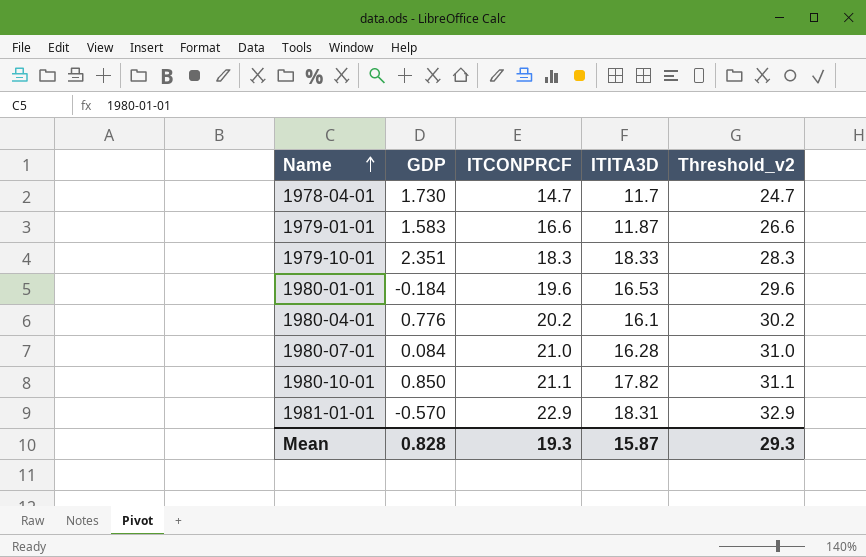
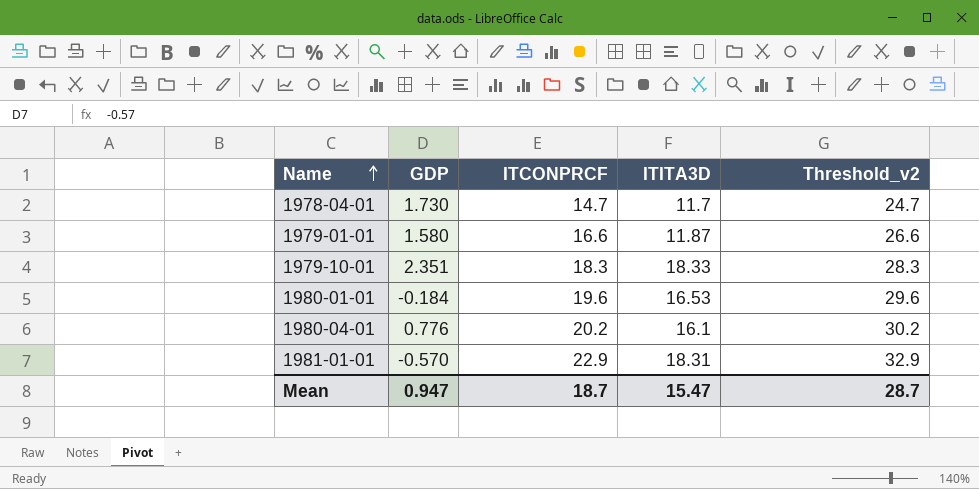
row 1980-07-01: 0.084 | 21.0 | 16.28 | 31.0 -> none
row 1980-10-01: 0.850 | 21.1 | 17.82 | 31.1 -> none
1979-01-01 | GDP: 1.583 -> 1.580
Mean | GDP: 0.828 -> 0.947
Mean | ITCONPRCF: 19.3 -> 18.7
Mean | ITITA3D: 15.87 -> 15.47
Mean | Threshold_v2: 29.3 -> 28.7

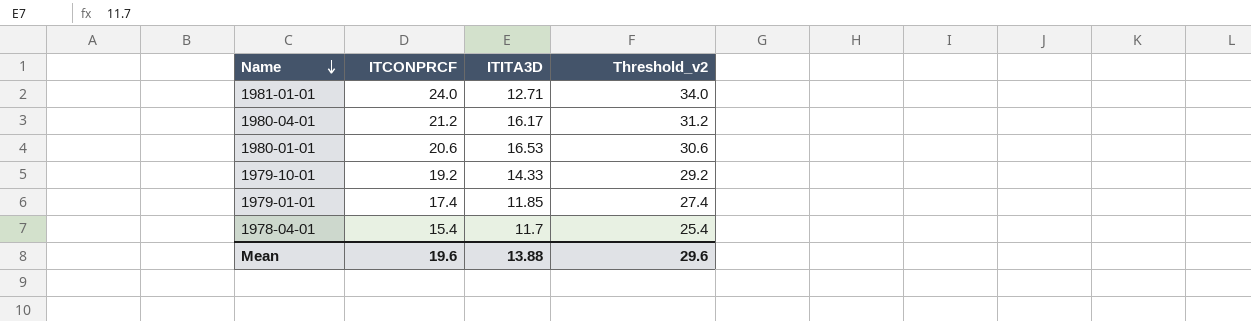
row order: Name ascending -> Name descending
column GDP | position: 2 -> none
1981-01-01 | ITCONPRCF: 22.9 -> 24.0
1981-01-01 | ITITA3D: 18.31 -> 12.71
1981-01-01 | Threshold_v2: 32.9 -> 34.0
1980-04-01 | ITCONPRCF: 20.2 -> 21.2
1980-04-01 | ITITA3D: 16.1 -> 16.17
1980-04-01 | Threshold_v2: 30.2 -> 31.2
1980-01-01 | ITCONPRCF: 19.6 -> 20.6
1980-01-01 | Threshold_v2: 29.6 -> 30.6
1979-10-01 | ITCONPRCF: 18.3 -> 19.2
1979-10-01 | ITITA3D: 18.33 -> 14.33
1979-10-01 | Threshold_v2: 28.3 -> 29.2
1979-01-01 | ITCONPRCF: 16.6 -> 17.4
1979-01-01 | ITITA3D: 11.87 -> 11.85
1979-01-01 | Threshold_v2: 26.6 -> 27.4
1978-04-01 | ITCONPRCF: 14.7 -> 15.4
1978-04-01 | Threshold_v2: 24.7 -> 25.4
Mean | ITCONPRCF: 18.7 -> 19.6
Mean | ITITA3D: 15.47 -> 13.88
Mean | Threshold_v2: 28.7 -> 29.6

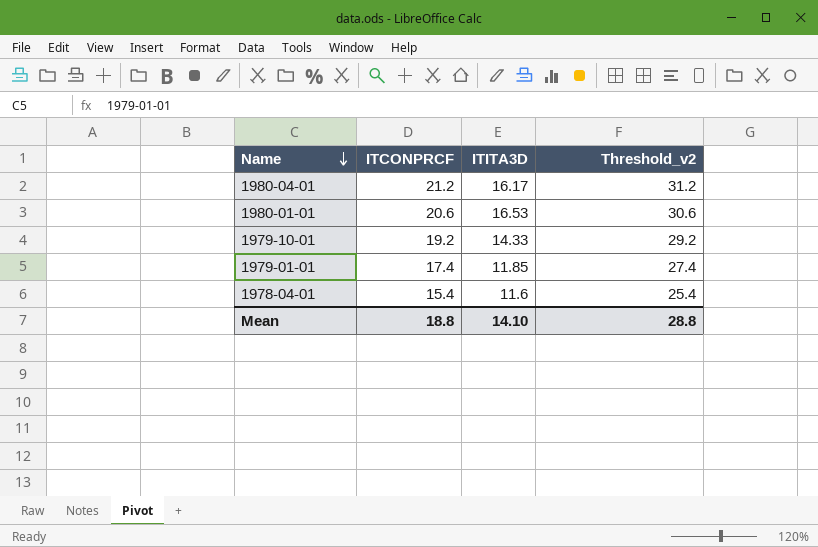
row 1981-01-01: 24.0 | 12.71 | 34.0 -> none
1978-04-01 | ITITA3D: 11.7 -> 11.6
Mean | ITCONPRCF: 19.6 -> 18.8
Mean | ITITA3D: 13.88 -> 14.10
Mean | Threshold_v2: 29.6 -> 28.8

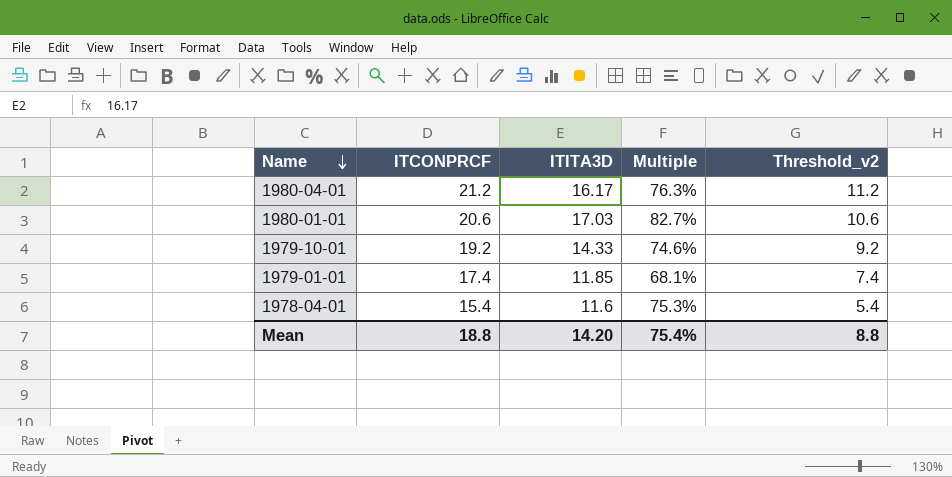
column Multiple | formula: none -> [ITITA3D] / [ITCONPRCF]
column Threshold_v2 | formula: [ITCONPRCF] + 10 -> [ITCONPRCF] - 10
1980-01-01 | ITITA3D: 16.53 -> 17.03
Mean | ITITA3D: 14.10 -> 14.20
Mean | Threshold_v2: 28.8 -> 8.8

